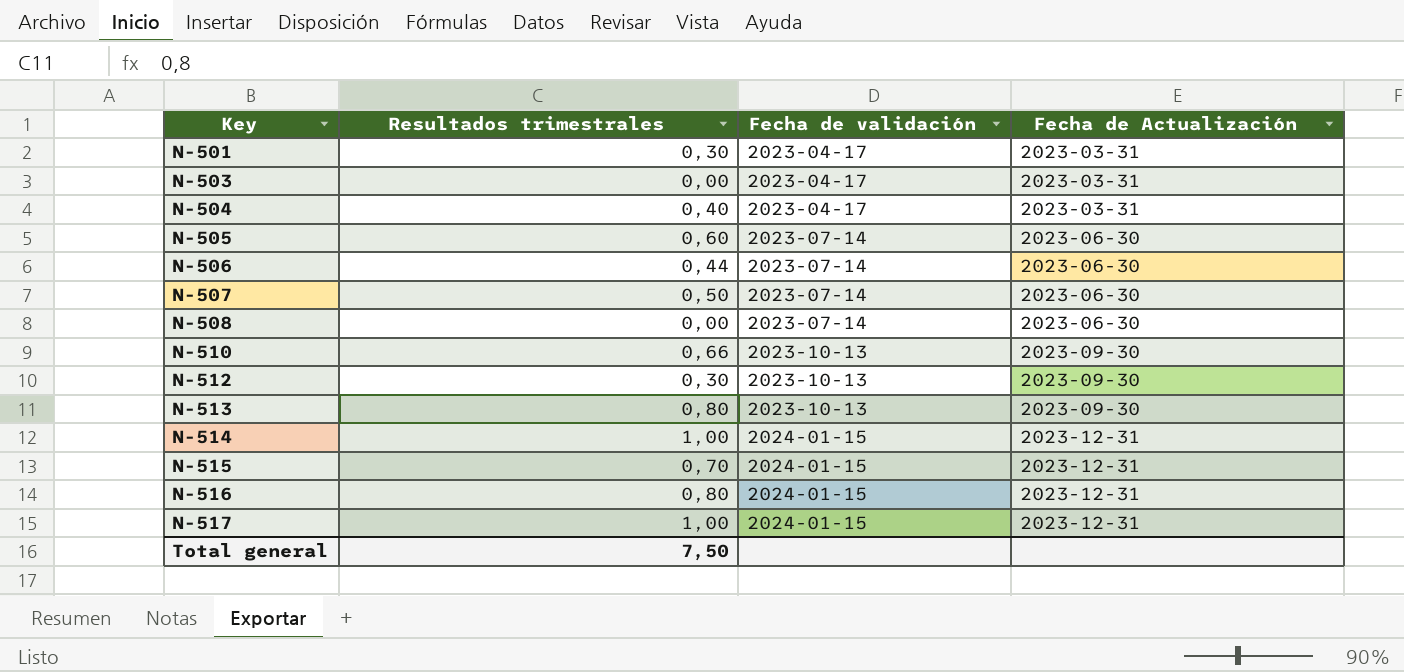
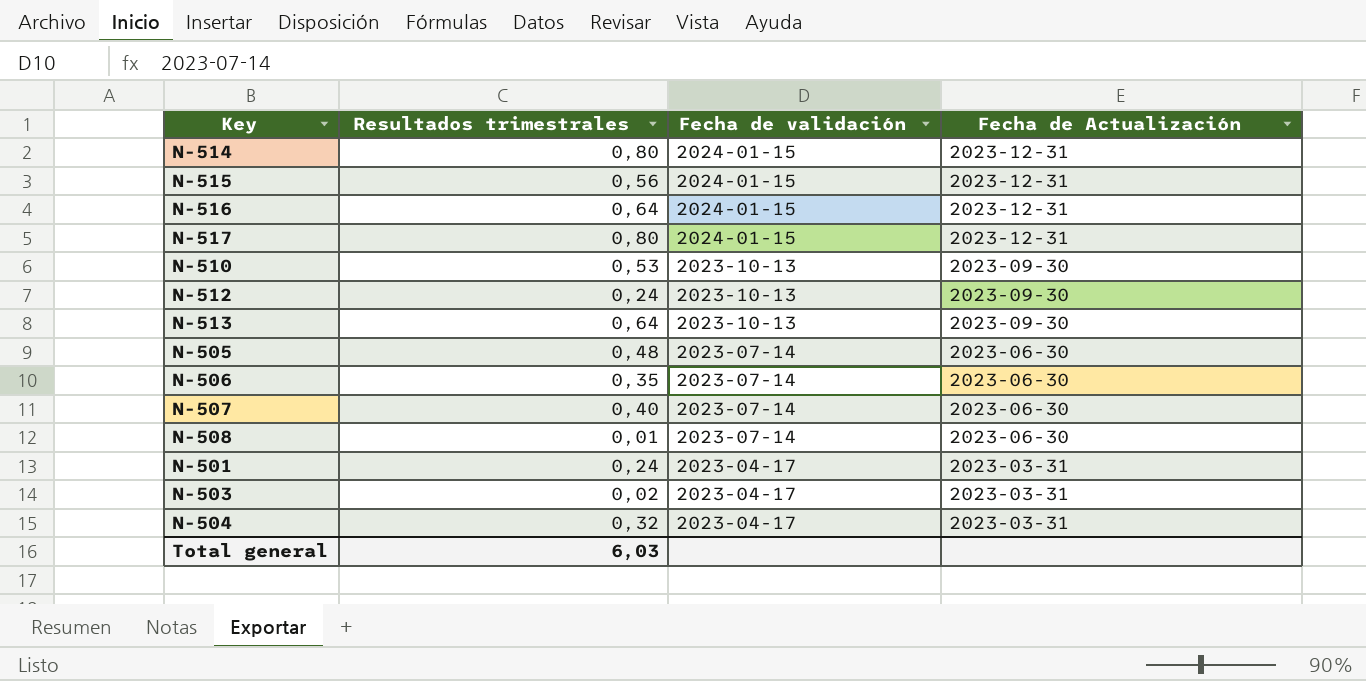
row order: Key ascending -> Fecha de validación descending
N-514 | Resultados trimestrales: 1,00 -> 0,80
N-515 | Resultados trimestrales: 0,70 -> 0,56
N-516 | Resultados trimestrales: 0,80 -> 0,64
N-517 | Resultados trimestrales: 1,00 -> 0,80
N-510 | Resultados trimestrales: 0,66 -> 0,53
N-512 | Resultados trimestrales: 0,30 -> 0,24
N-513 | Resultados trimestrales: 0,80 -> 0,64
N-505 | Resultados trimestrales: 0,60 -> 0,48
N-506 | Resultados trimestrales: 0,44 -> 0,35
N-507 | Resultados trimestrales: 0,50 -> 0,40
N-508 | Resultados trimestrales: 0,00 -> 0,01
N-501 | Resultados trimestrales: 0,30 -> 0,24
N-503 | Resultados trimestrales: 0,00 -> 0,02
N-504 | Resultados trimestrales: 0,40 -> 0,32
Total general | Resultados trimestrales: 7,50 -> 6,03

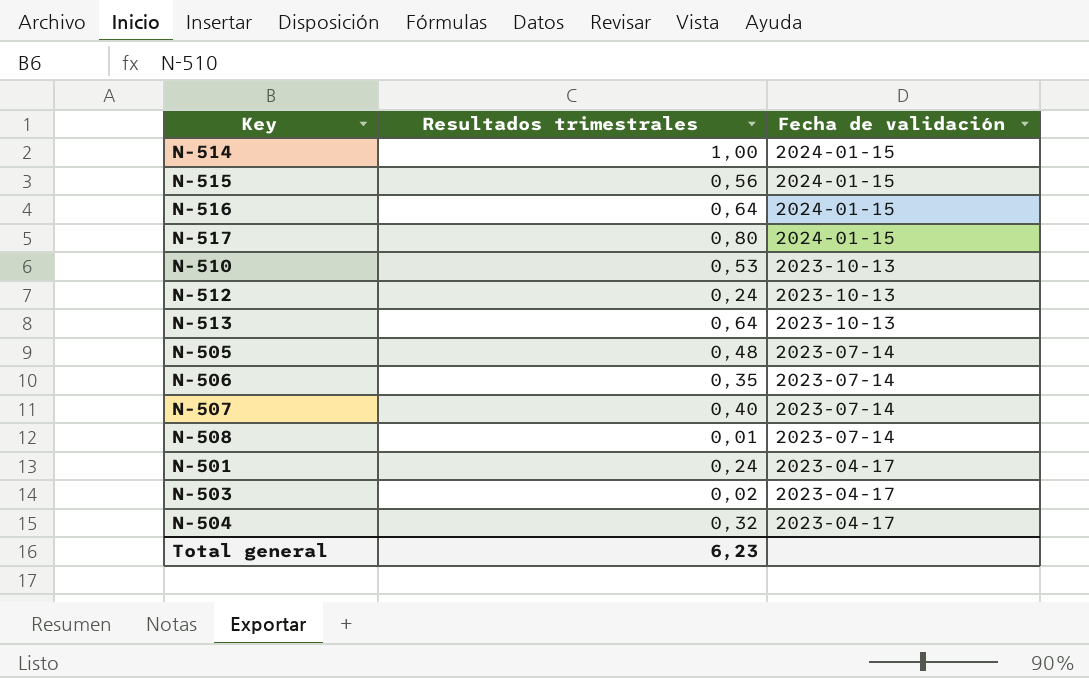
column Fecha de Actualización | position: 4 -> none
N-514 | Resultados trimestrales: 0,80 -> 1,00
Total general | Resultados trimestrales: 6,03 -> 6,23

